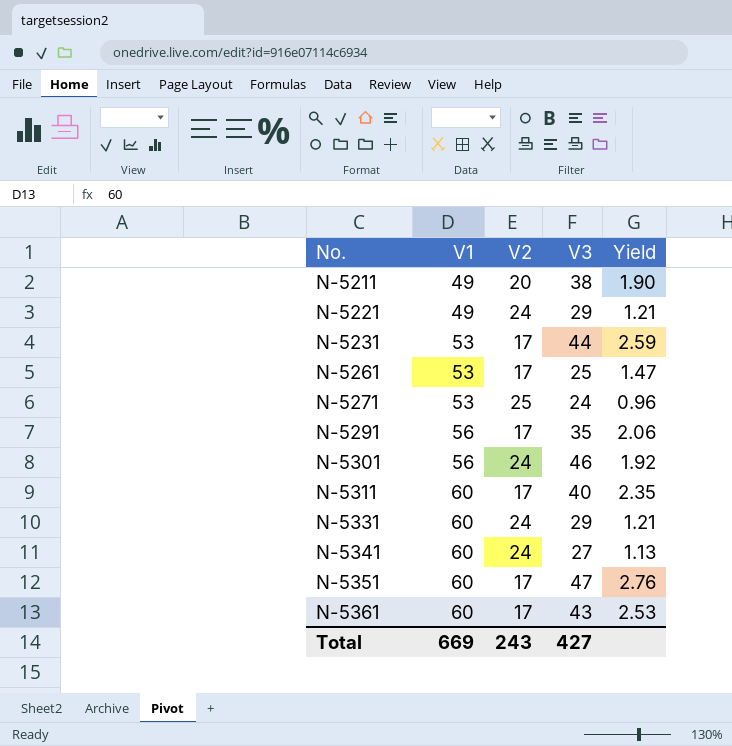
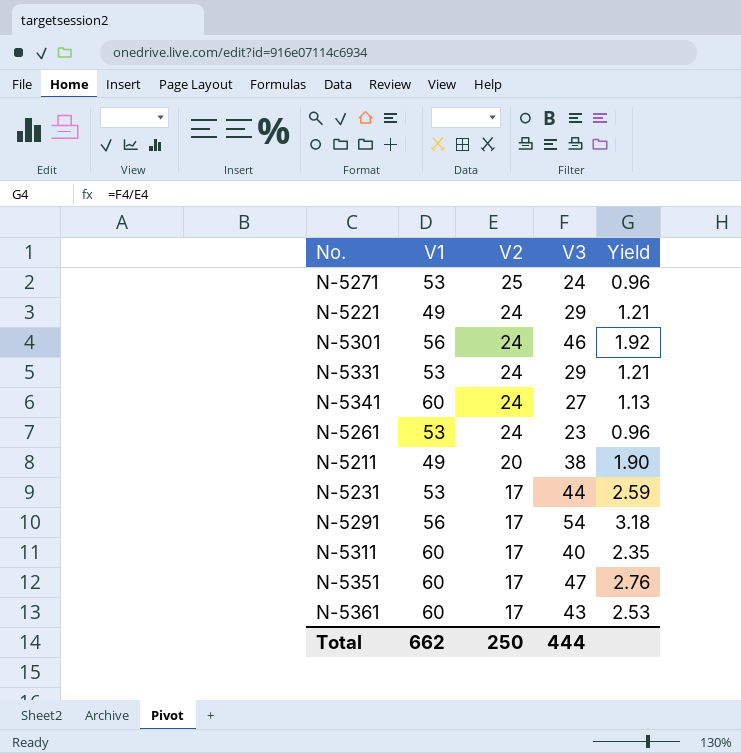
row order: No. ascending -> V2 descending
N-5331 | V1: 60 -> 53
N-5261 | V2: 17 -> 24
N-5261 | V3: 25 -> 23
N-5261 | Yield: 1.47 -> 0.96
N-5291 | V3: 35 -> 54
N-5291 | Yield: 2.06 -> 3.18
Total | V1: 669 -> 662
Total | V2: 243 -> 250
Total | V3: 427 -> 444

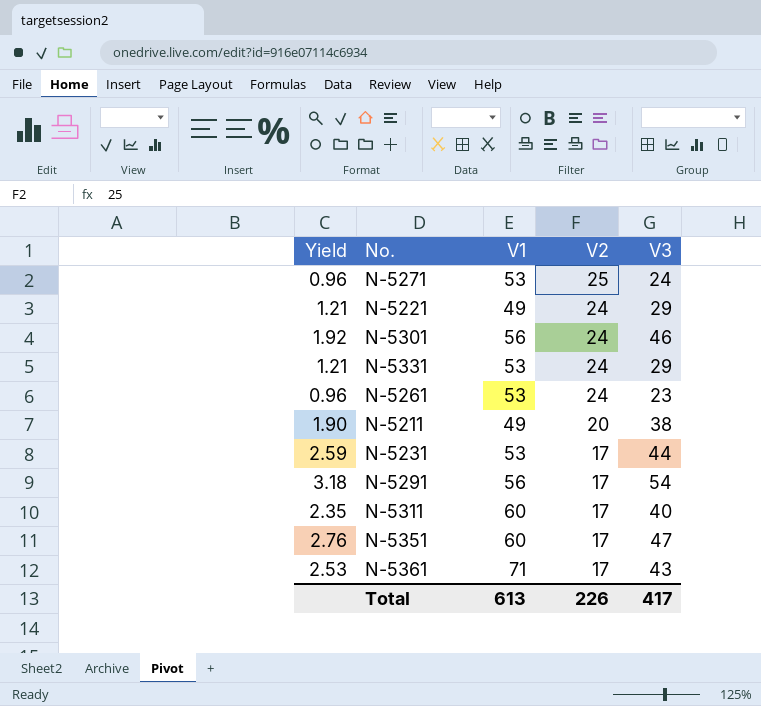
column Yield | position: 5 -> 1
row N-5341: 60 | 24 | 27 | 1.13 -> none
N-5361 | V1: 60 -> 71
Total | V1: 662 -> 613
Total | V2: 250 -> 226
Total | V3: 444 -> 417

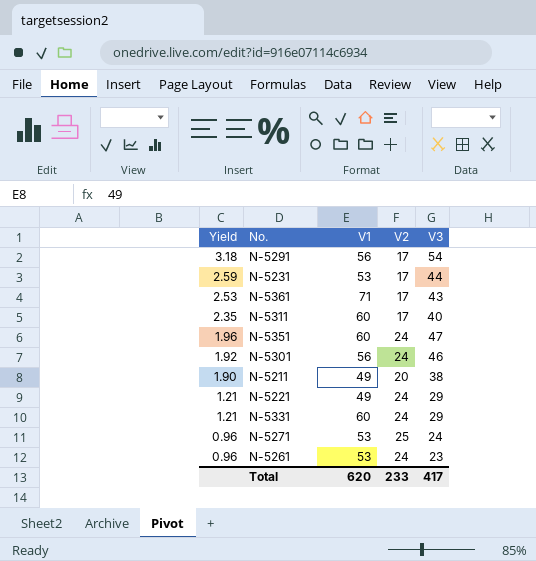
row order: V2 descending -> Yield descending
N-5351 | Yield: 2.76 -> 1.96
N-5351 | V2: 17 -> 24
N-5331 | V1: 53 -> 60
Total | V1: 613 -> 620
Total | V2: 226 -> 233

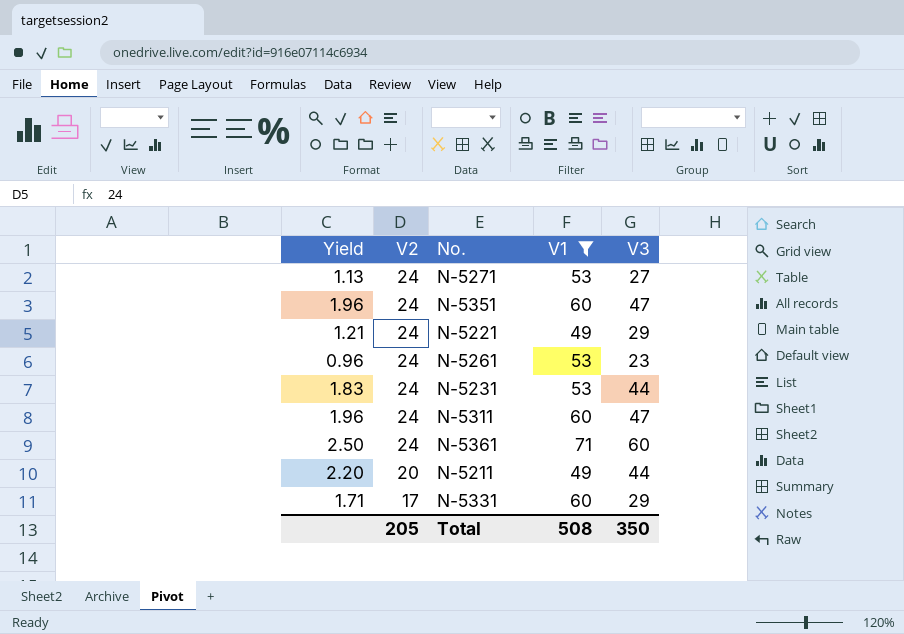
filter: none -> V1 != 56
row order: Yield descending -> V2 descending
column V2 | position: 4 -> 2
N-5271 | Yield: 0.96 -> 1.13
N-5271 | V2: 25 -> 24
N-5271 | V3: 24 -> 27
N-5231 | Yield: 2.59 -> 1.83
N-5231 | V2: 17 -> 24
N-5311 | Yield: 2.35 -> 1.96
N-5311 | V2: 17 -> 24
N-5311 | V3: 40 -> 47
N-5361 | Yield: 2.53 -> 2.50
N-5361 | V2: 17 -> 24
N-5361 | V3: 43 -> 60
N-5211 | Yield: 1.90 -> 2.20
N-5211 | V3: 38 -> 44
N-5331 | Yield: 1.21 -> 1.71
N-5331 | V2: 24 -> 17
Total | V2: 233 -> 205
Total | V1: 620 -> 508
Total | V3: 417 -> 350

